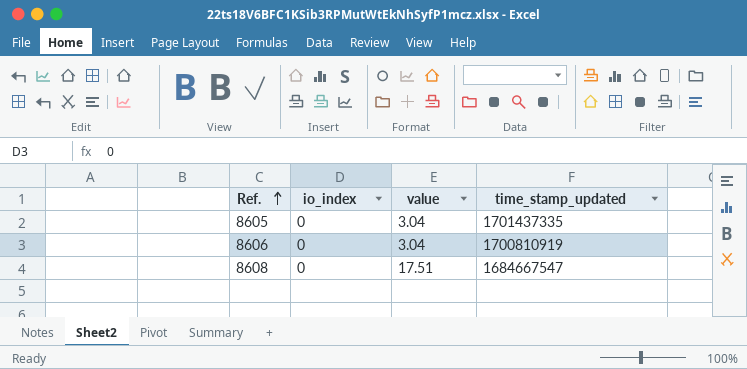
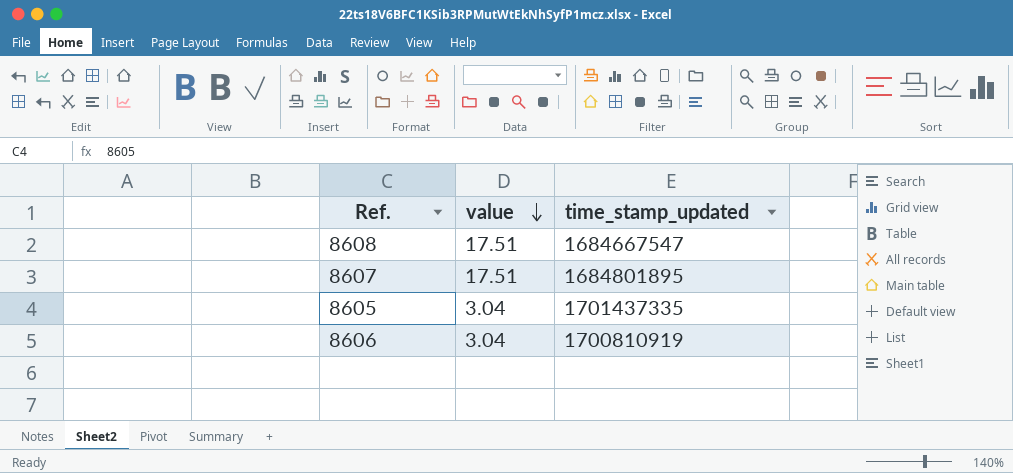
row order: Ref. ascending -> value descending
column io_index | position: 2 -> none
row 8607: none -> 17.51 | 1684801895

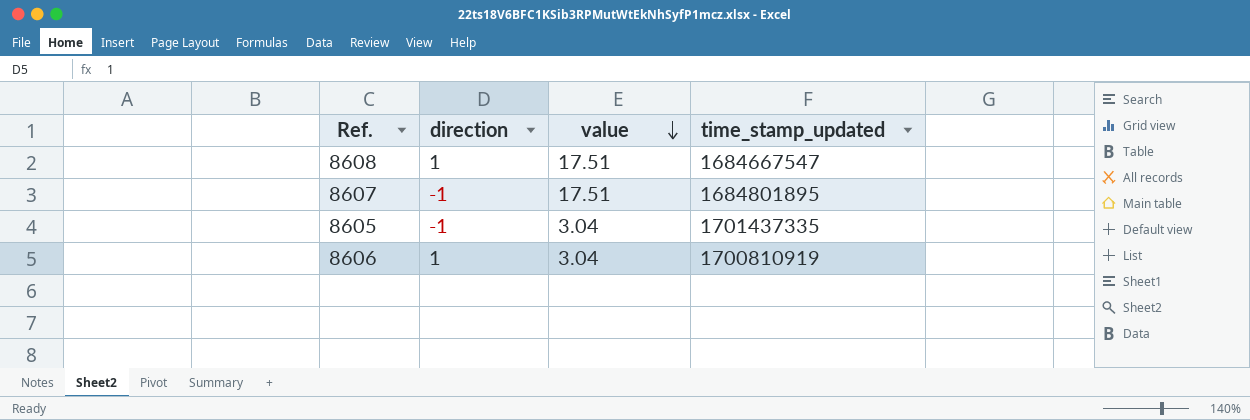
column direction | position: none -> 2

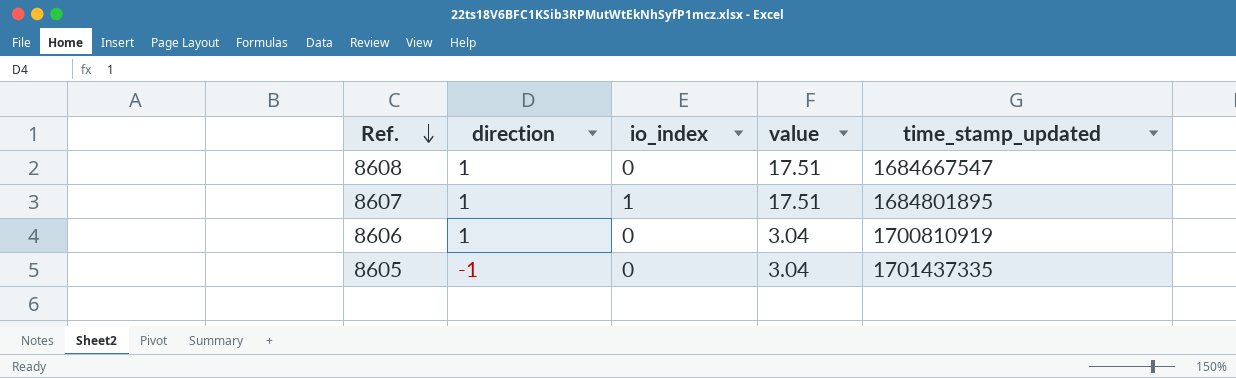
row order: value descending -> Ref. descending
column io_index | position: none -> 3
8607 | direction: -1 -> 1

